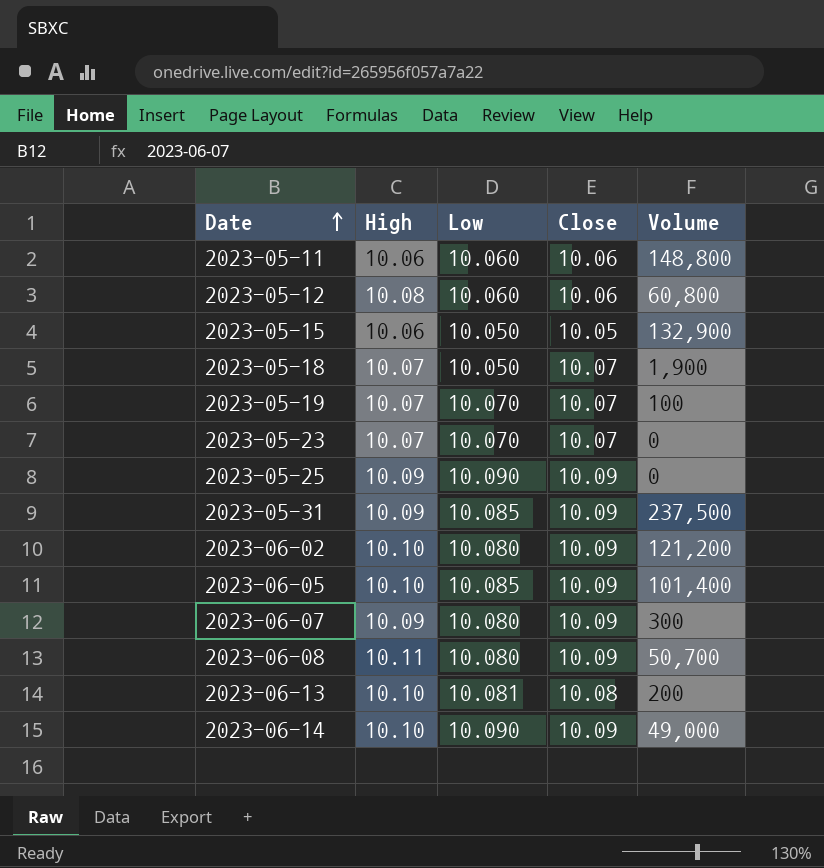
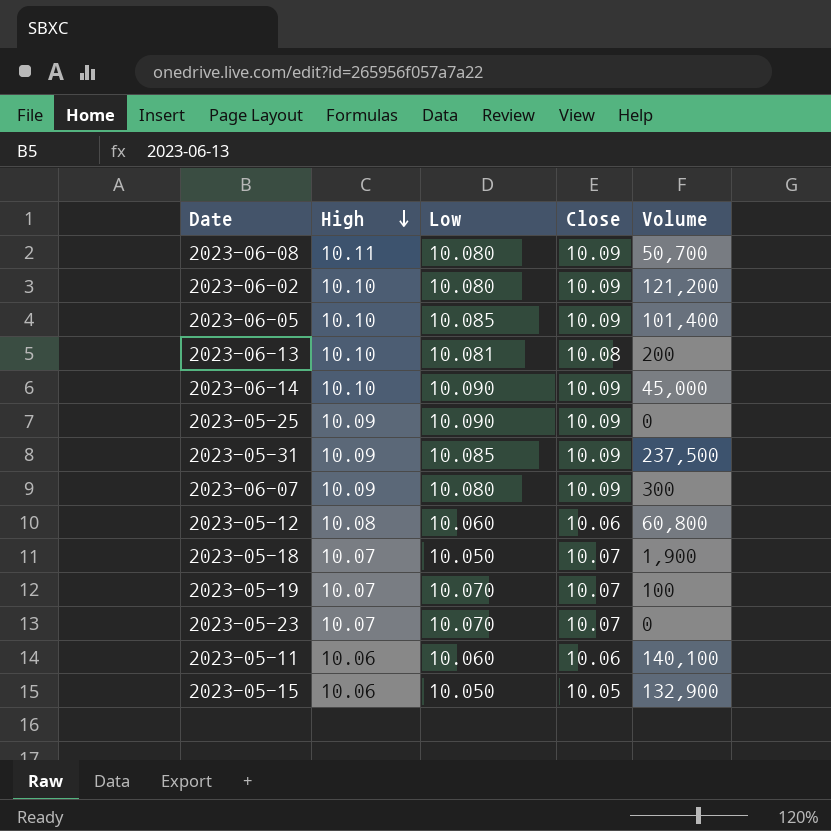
row order: Date ascending -> High descending
2023-06-14 | Volume: 49,000 -> 45,000
2023-05-11 | Volume: 148,800 -> 140,100

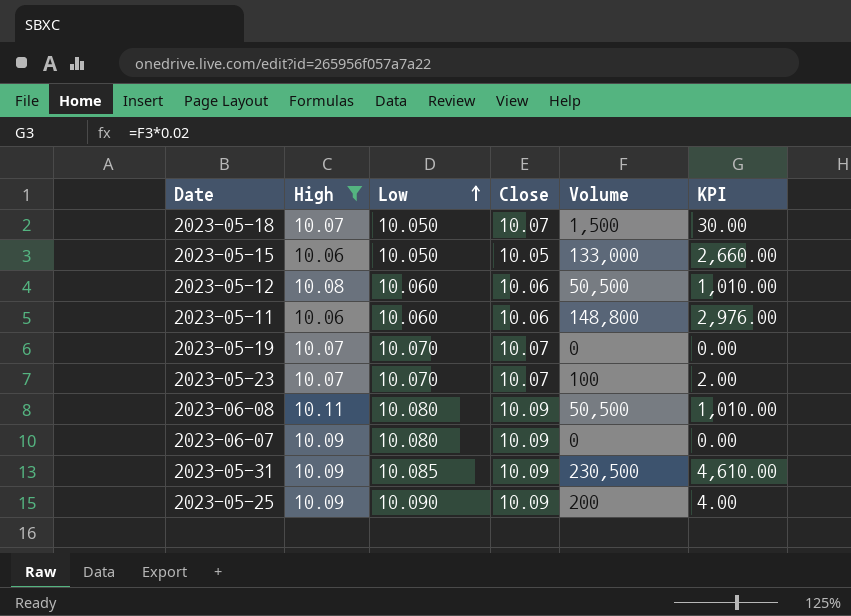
filter: none -> High != 10.10
row order: High descending -> Low ascending
column KPI | formula: none -> [Volume] * 0.02
2023-05-18 | Volume: 1,900 -> 1,500
2023-05-15 | Volume: 132,900 -> 133,000
2023-05-12 | Volume: 60,800 -> 50,500
2023-05-11 | Volume: 140,100 -> 148,800
2023-05-19 | Volume: 100 -> 0
2023-05-23 | Volume: 0 -> 100
2023-06-08 | Volume: 50,700 -> 50,500
2023-06-07 | Volume: 300 -> 0
2023-05-31 | Volume: 237,500 -> 230,500
2023-05-25 | Volume: 0 -> 200

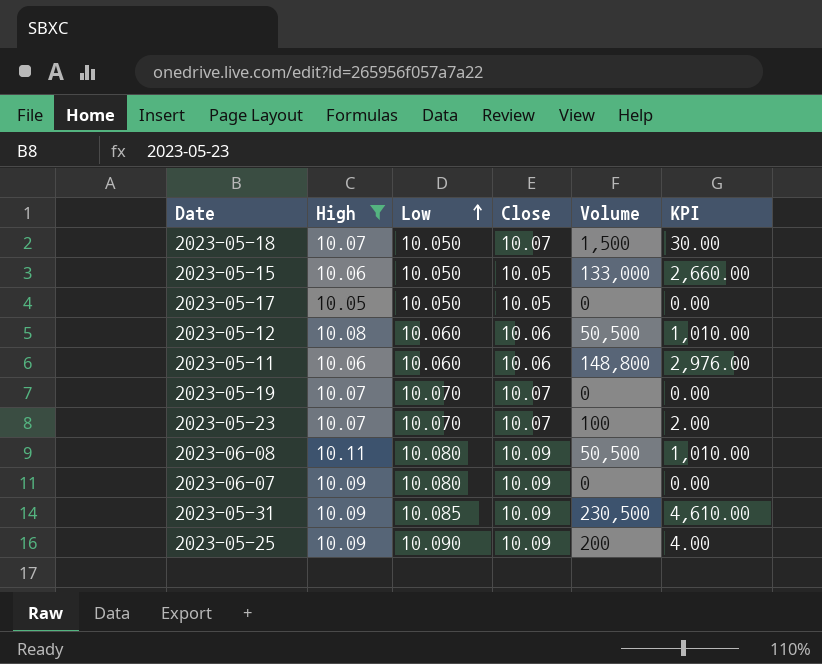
row 2023-05-17: none -> 10.05 | 10.050 | 10.05 | 0 | 0.00

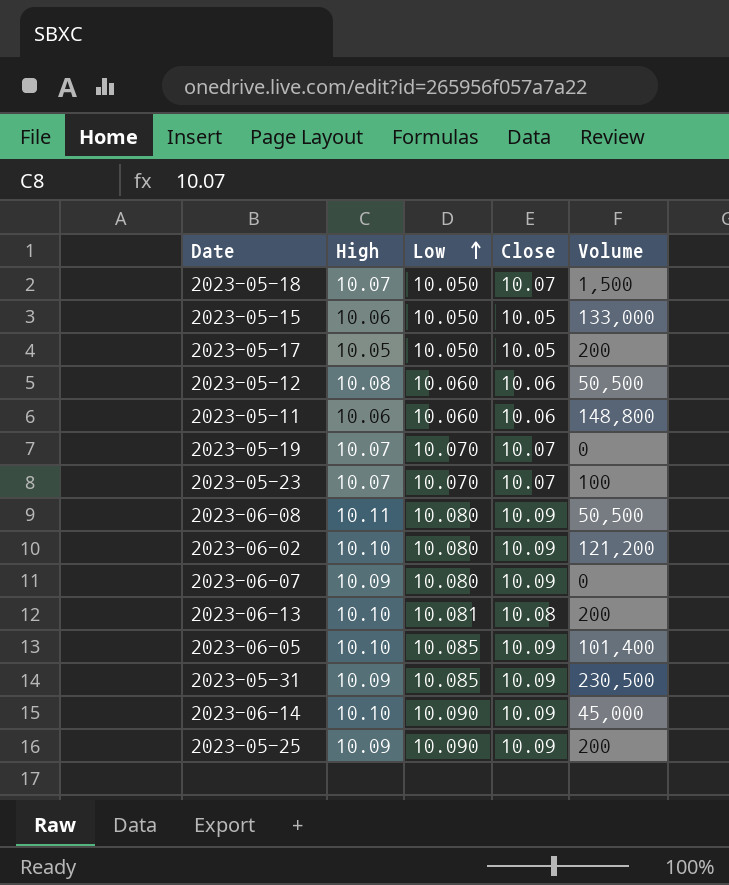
filter: High != 10.10 -> none
column KPI | formula: [Volume] * 0.02 -> none
2023-05-17 | Volume: 0 -> 200

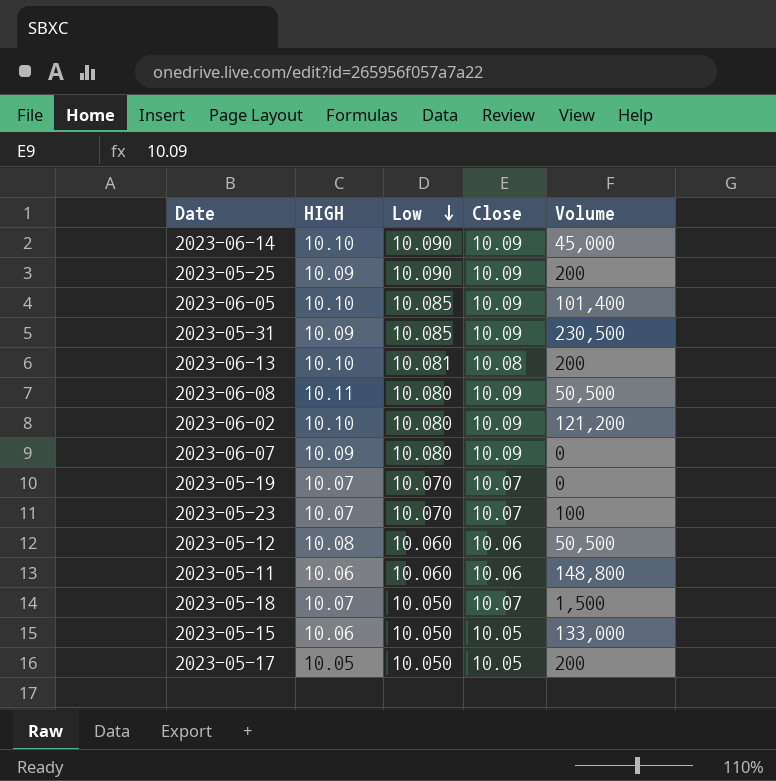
row order: Low ascending -> Low descending
column name: High -> HIGH

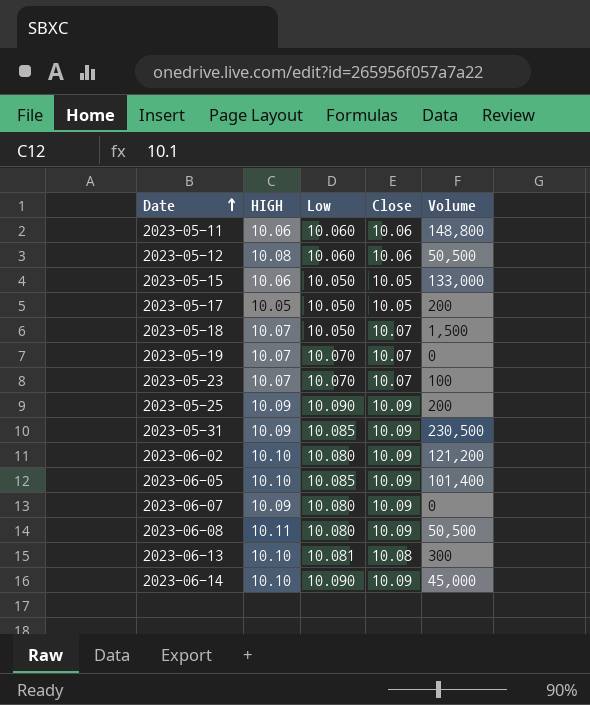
row order: Low descending -> Date ascending
2023-06-13 | Volume: 200 -> 300

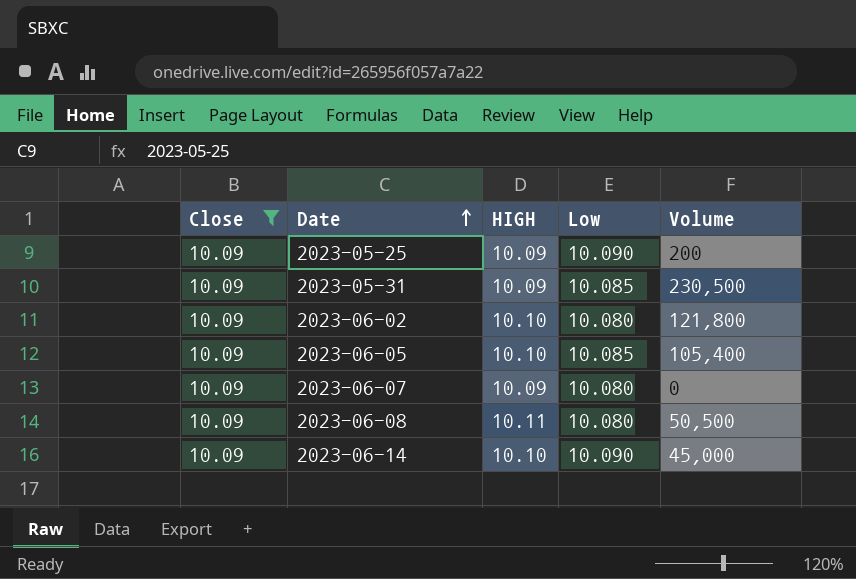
filter: none -> Close = 10.09
column Close | position: 4 -> 1
2023-06-02 | Volume: 121,200 -> 121,800
2023-06-05 | Volume: 101,400 -> 105,400

